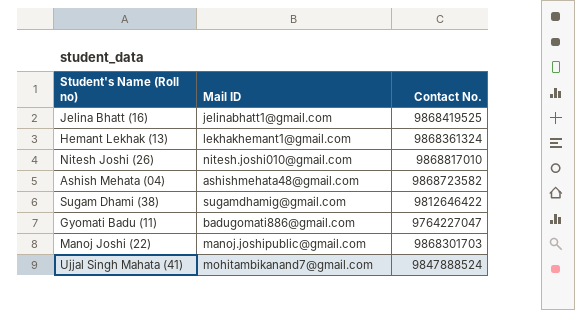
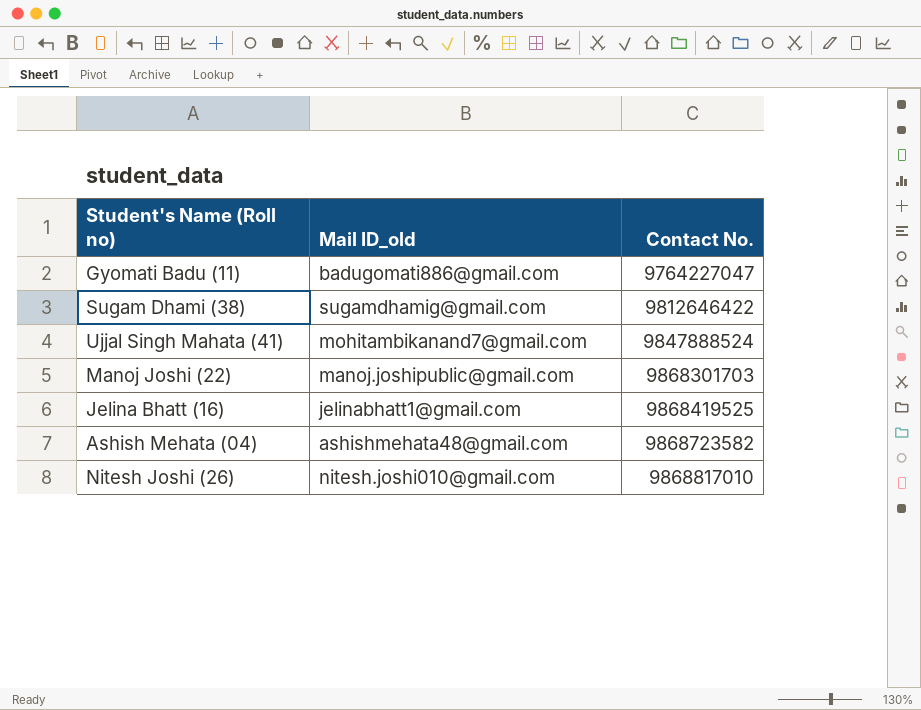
row order: none -> Contact No. ascending
column name: Mail ID -> Mail ID_old
row Hemant Lekhak (13): lekhakhemant1@gmail.com | 9868361324 -> none

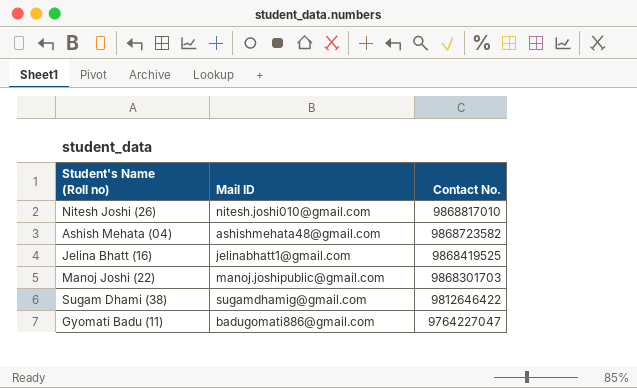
row order: Contact No. ascending -> Contact No. descending
column name: Mail ID_old -> Mail ID
row Ujjal Singh Mahata (41): mohitambikanand7@gmail.com | 9847888524 -> none

